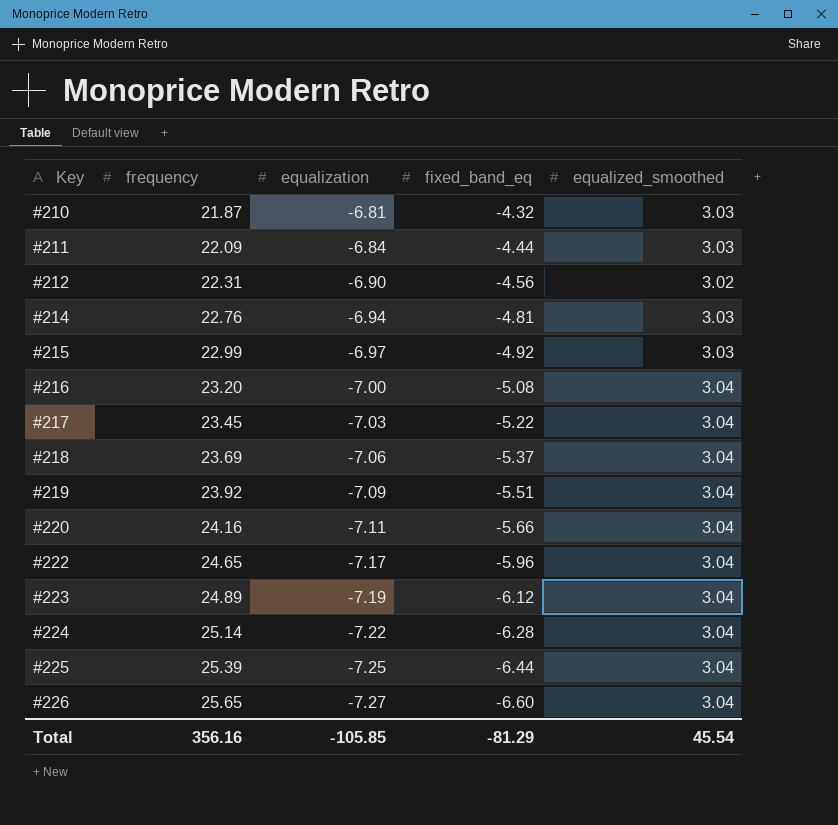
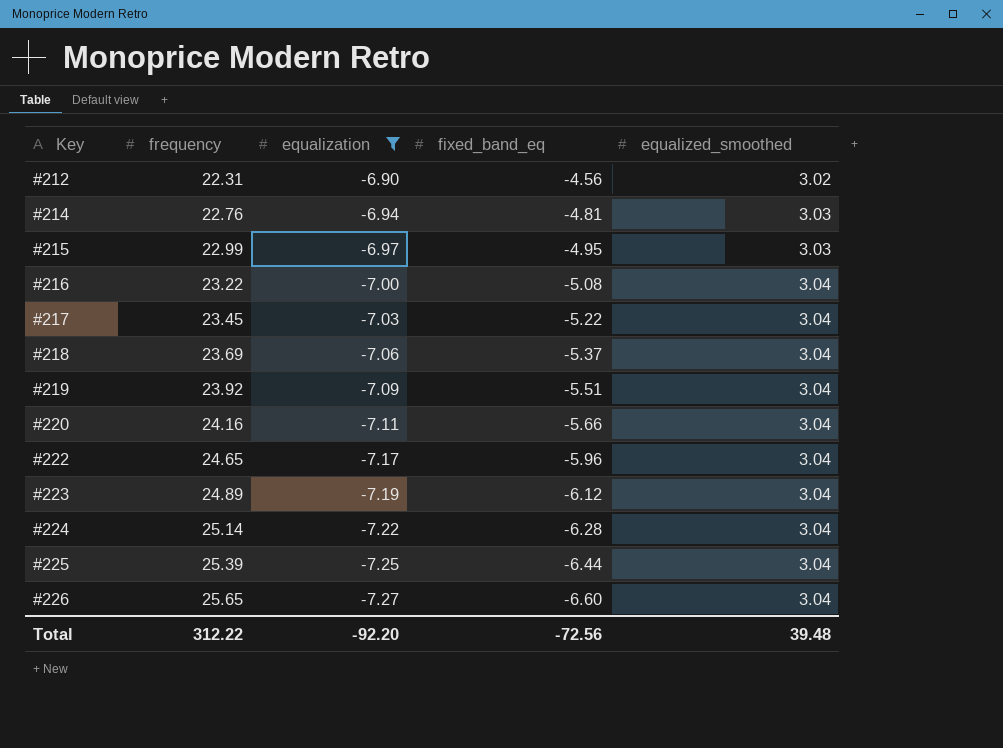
filter: none -> equalization <= -6.90
#215 | fixed_band_eq: -4.92 -> -4.95
#216 | frequency: 23.20 -> 23.22
Total | frequency: 356.16 -> 312.22
Total | equalization: -105.85 -> -92.20
Total | fixed_band_eq: -81.29 -> -72.56
Total | equalized_smoothed: 45.54 -> 39.48

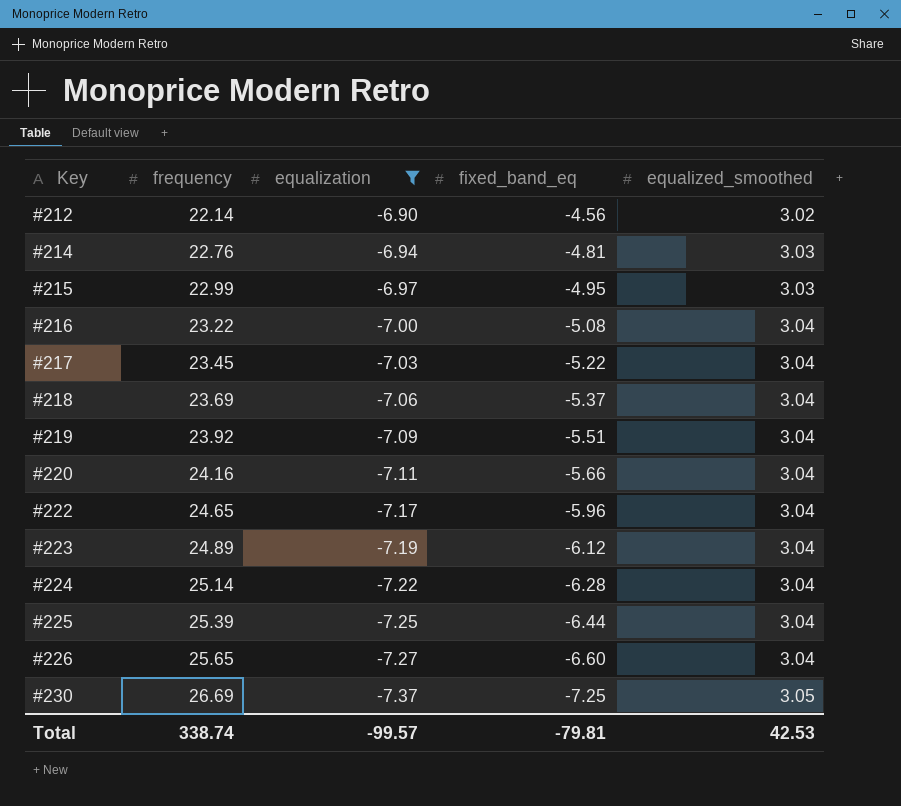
#212 | frequency: 22.31 -> 22.14
row #230: none -> 26.69 | -7.37 | -7.25 | 3.05
Total | frequency: 312.22 -> 338.74
Total | equalization: -92.20 -> -99.57
Total | fixed_band_eq: -72.56 -> -79.81
Total | equalized_smoothed: 39.48 -> 42.53

